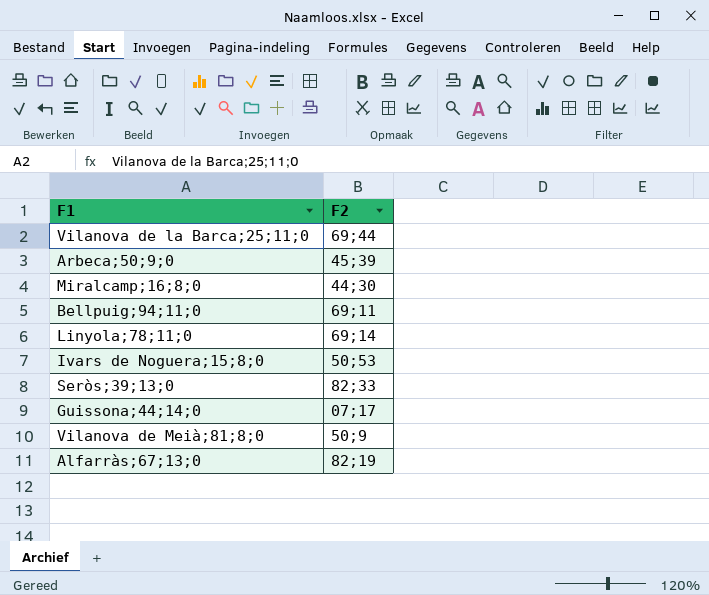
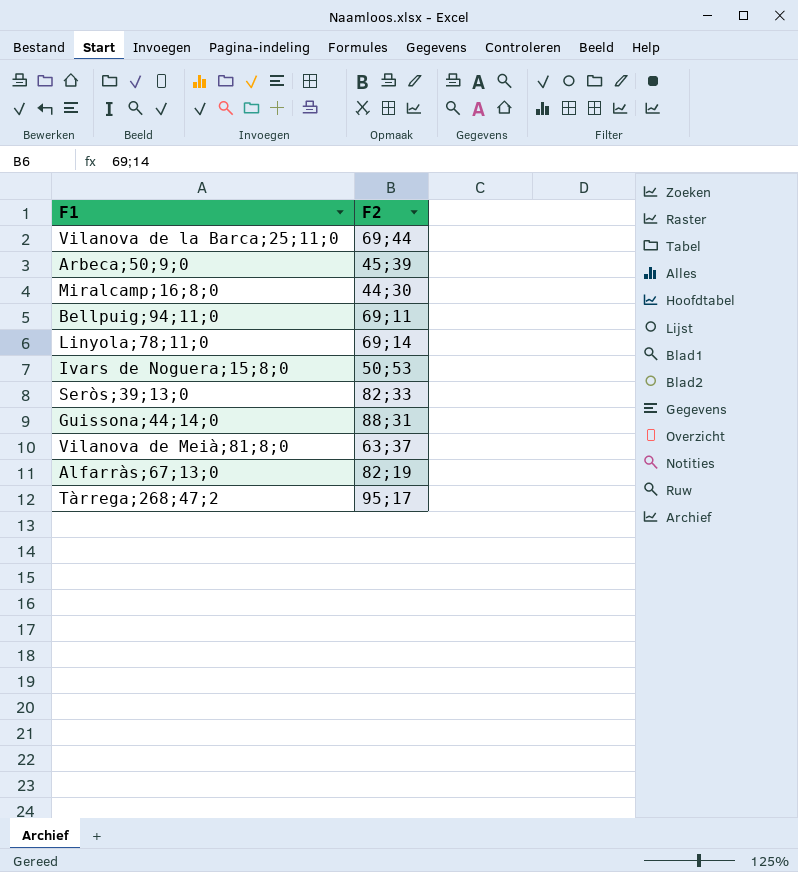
Guissona;44;14;0 | F2: 07;17 -> 88;31
Vilanova de Meià;81;8;0 | F2: 50;9 -> 63;37
row Tàrrega;268;47;2: none -> 95;17

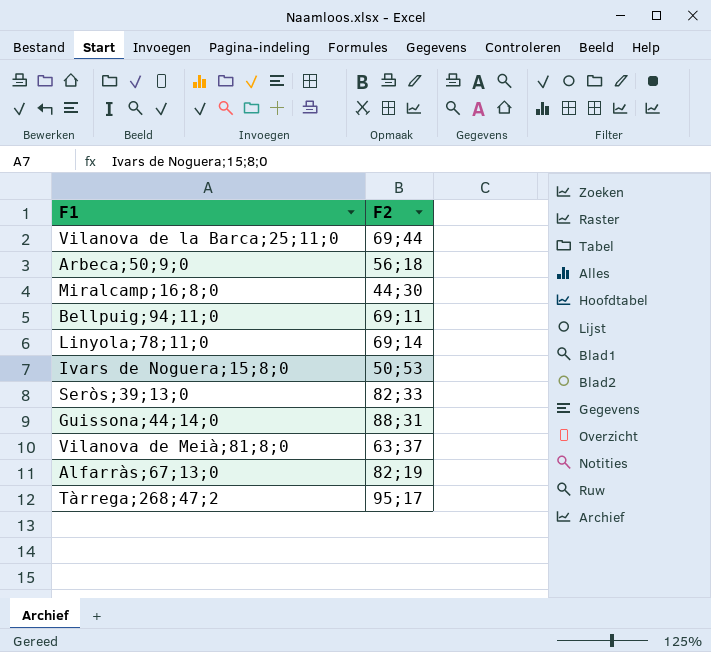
Arbeca;50;9;0 | F2: 45;39 -> 56;18

